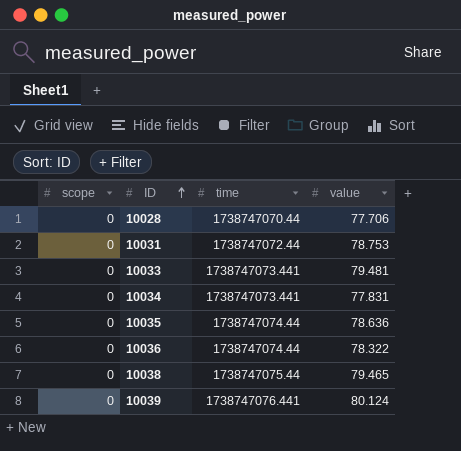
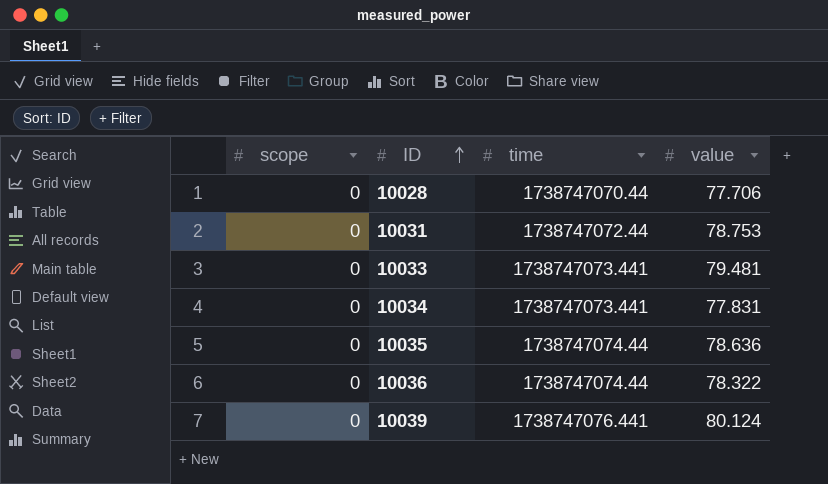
row 10038: 0 | 1738747075.44 | 79.465 -> none

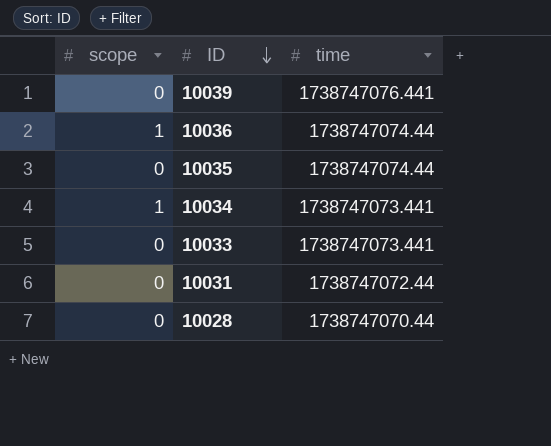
row order: ID ascending -> ID descending
column value | position: 4 -> none
10036 | scope: 0 -> 1
10034 | scope: 0 -> 1

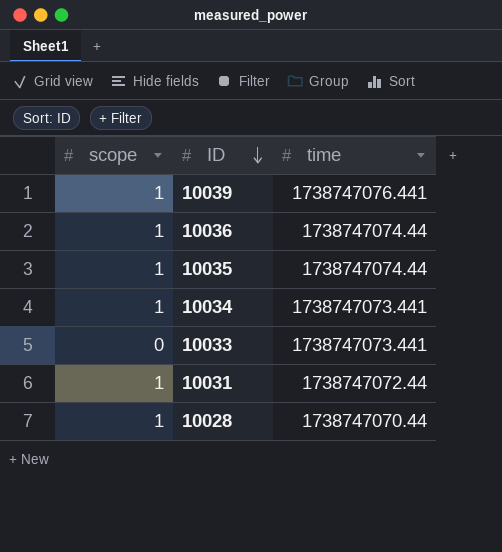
10039 | scope: 0 -> 1
10035 | scope: 0 -> 1
10031 | scope: 0 -> 1
10028 | scope: 0 -> 1

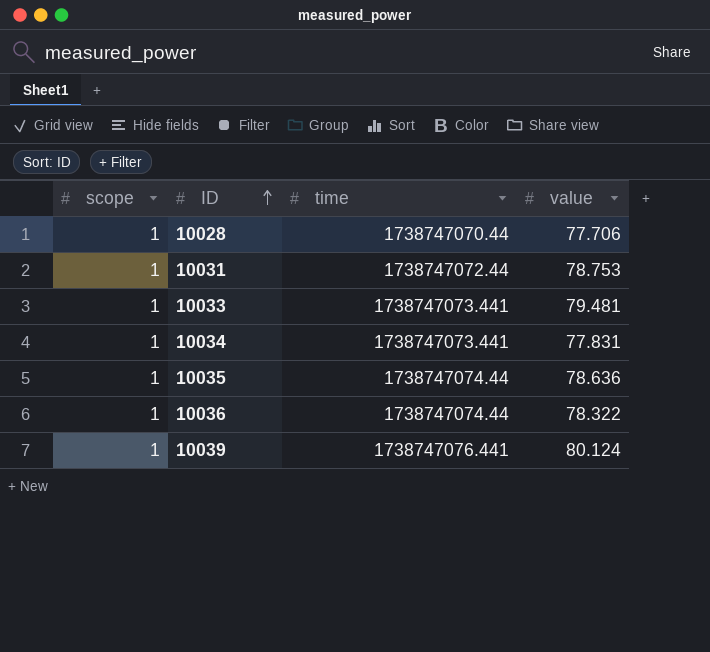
row order: ID descending -> ID ascending
column value | position: none -> 4
10033 | scope: 0 -> 1

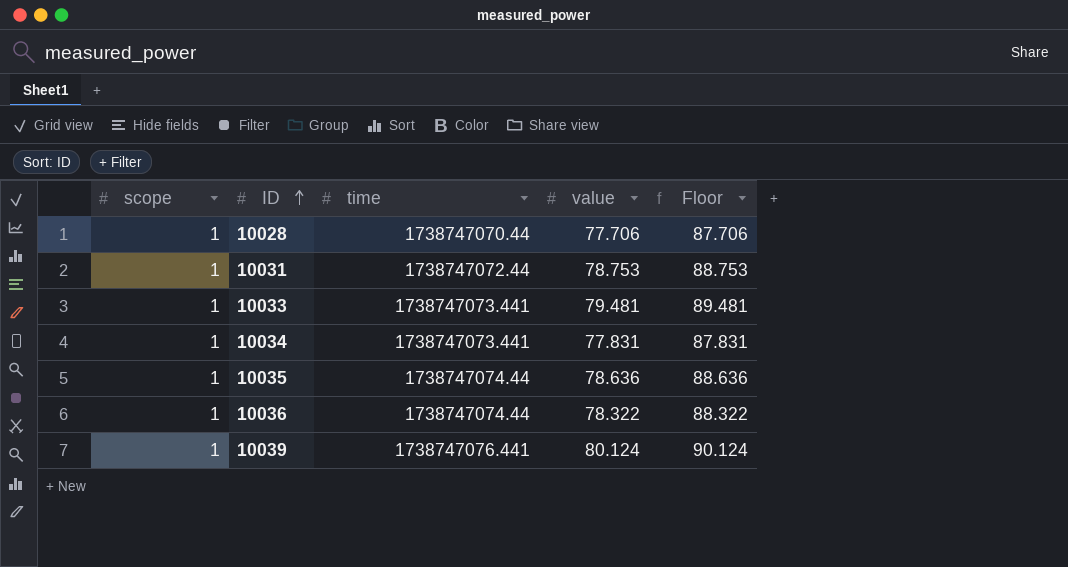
column Floor | formula: none -> [value] + 10

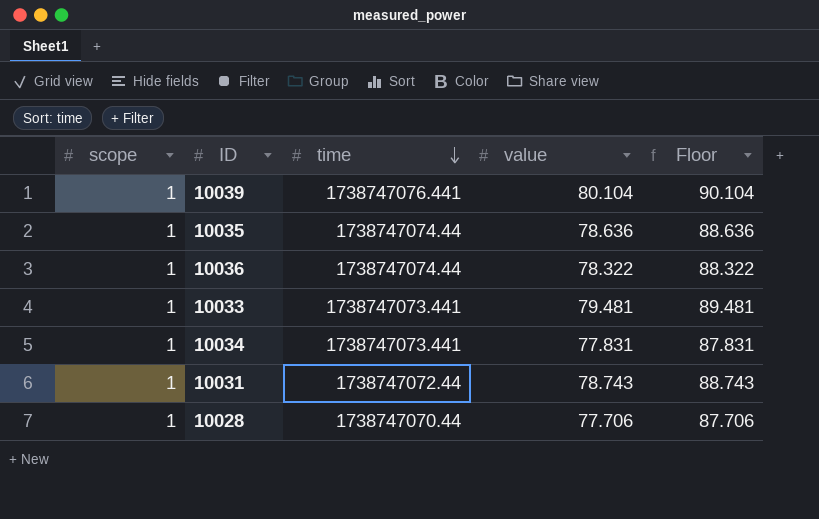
row order: ID ascending -> time descending
10039 | value: 80.124 -> 80.104
10039 | Floor: 90.124 -> 90.104
10031 | value: 78.753 -> 78.743
10031 | Floor: 88.753 -> 88.743

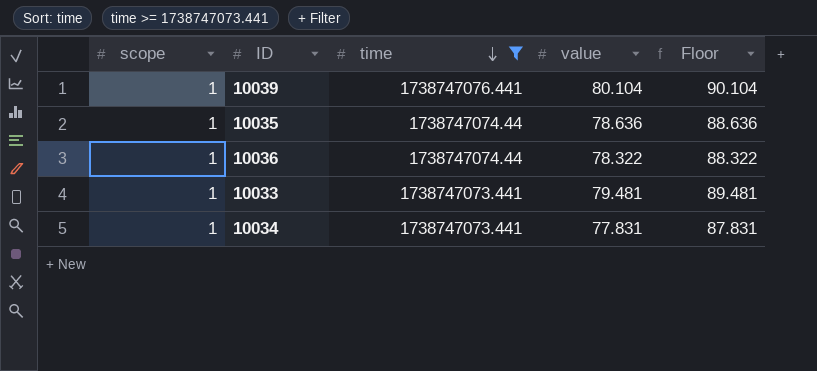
filter: none -> time >= 1738747073.441

